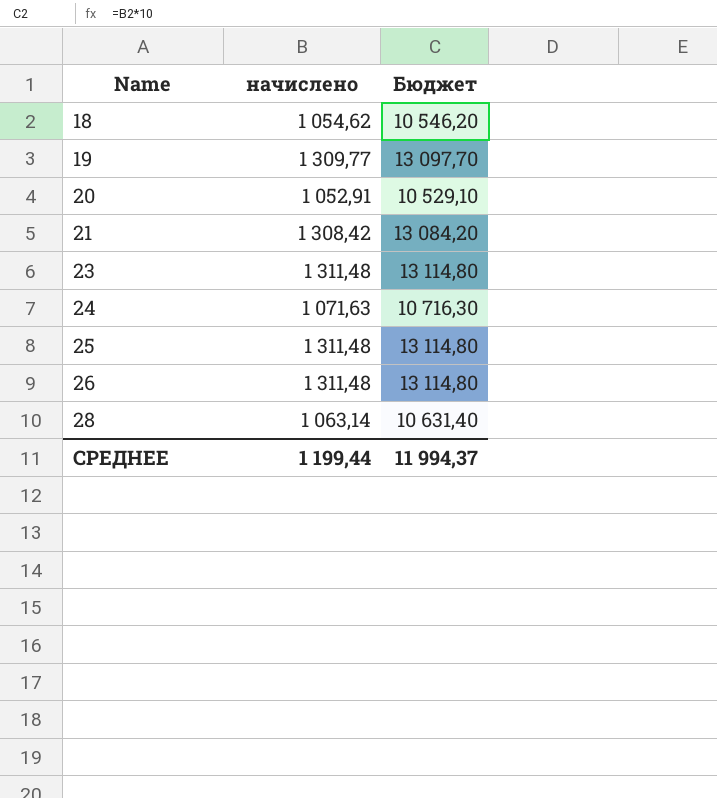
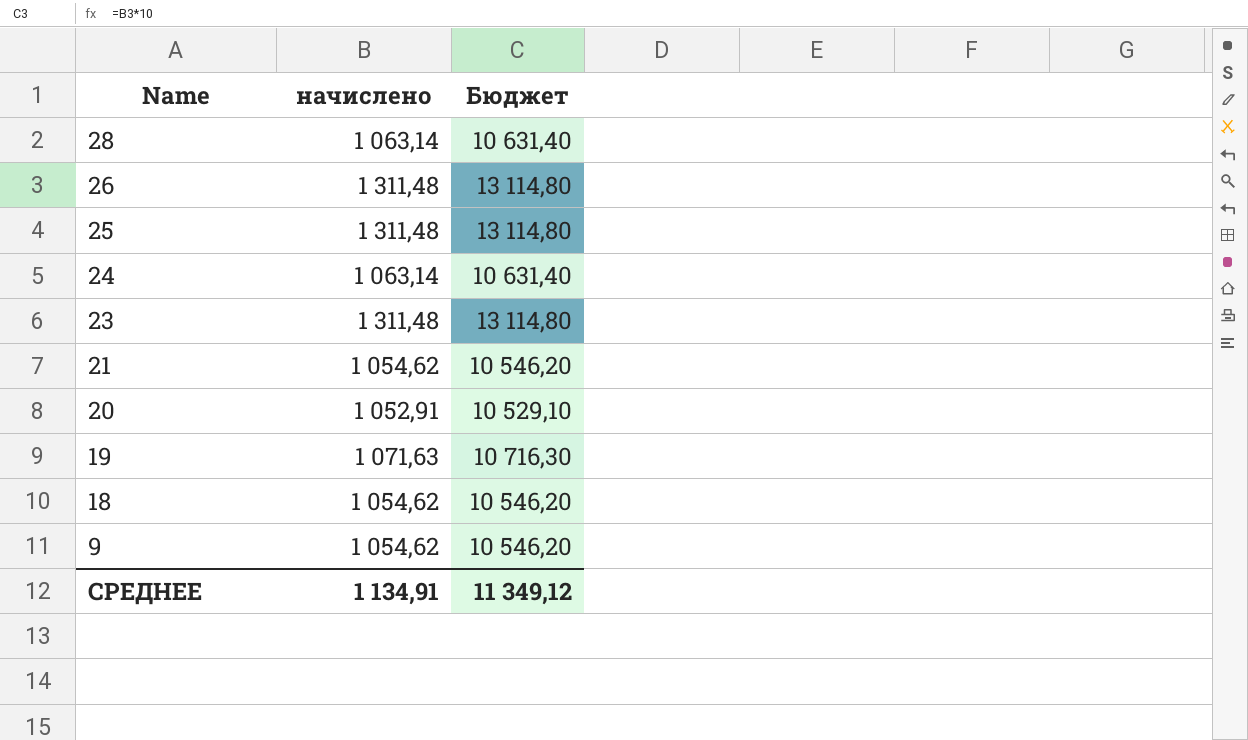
row order: Name ascending -> Name descending
24 | начислено: 1 071,63 -> 1 063,14
24 | Бюджет: 10 716,30 -> 10 631,40
21 | начислено: 1 308,42 -> 1 054,62
21 | Бюджет: 13 084,20 -> 10 546,20
19 | начислено: 1 309,77 -> 1 071,63
19 | Бюджет: 13 097,70 -> 10 716,30
row 9: none -> 1 054,62 | 10 546,20
СРЕДНЕЕ | начислено: 1 199,44 -> 1 134,91
СРЕДНЕЕ | Бюджет: 11 994,37 -> 11 349,12

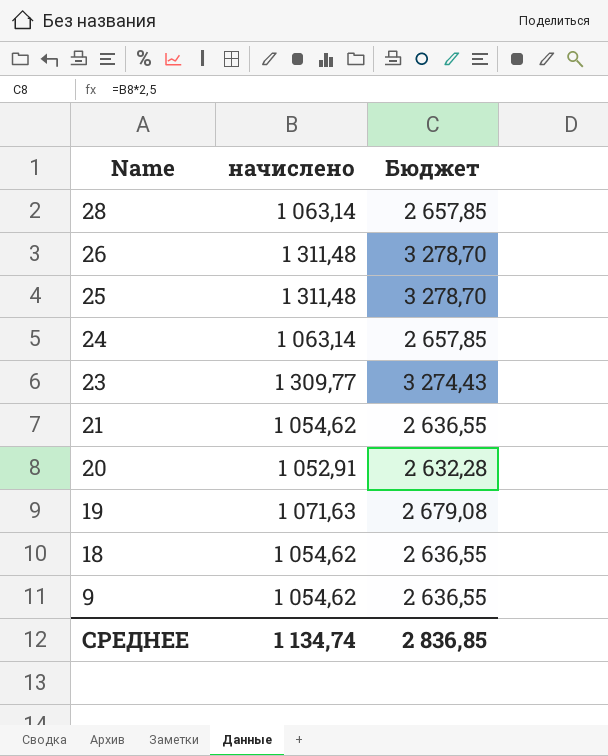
column Бюджет | formula: [начислено] * 10 -> [начислено] * 2,5
23 | начислено: 1 311,48 -> 1 309,77
СРЕДНЕЕ | начислено: 1 134,91 -> 1 134,74
СРЕДНЕЕ | Бюджет: 11 349,12 -> 2 836,85

